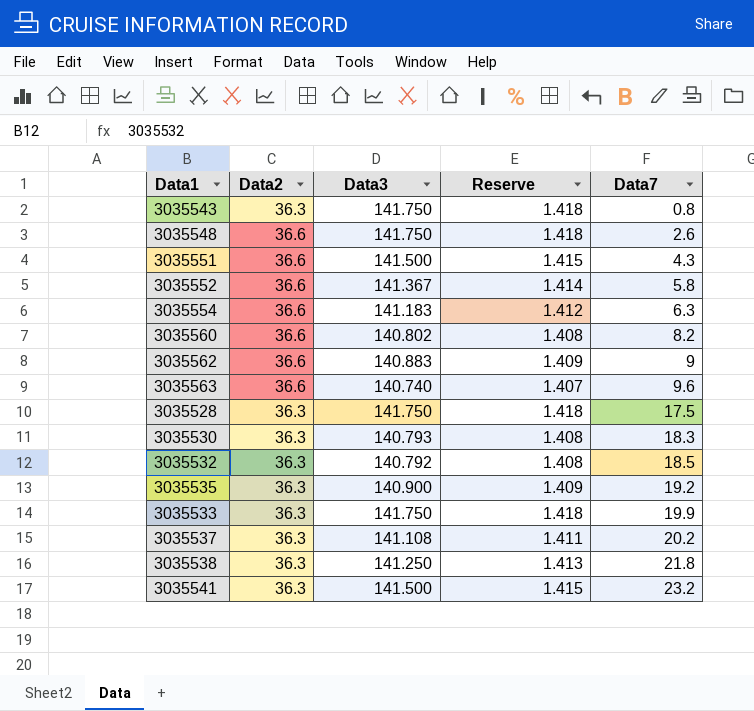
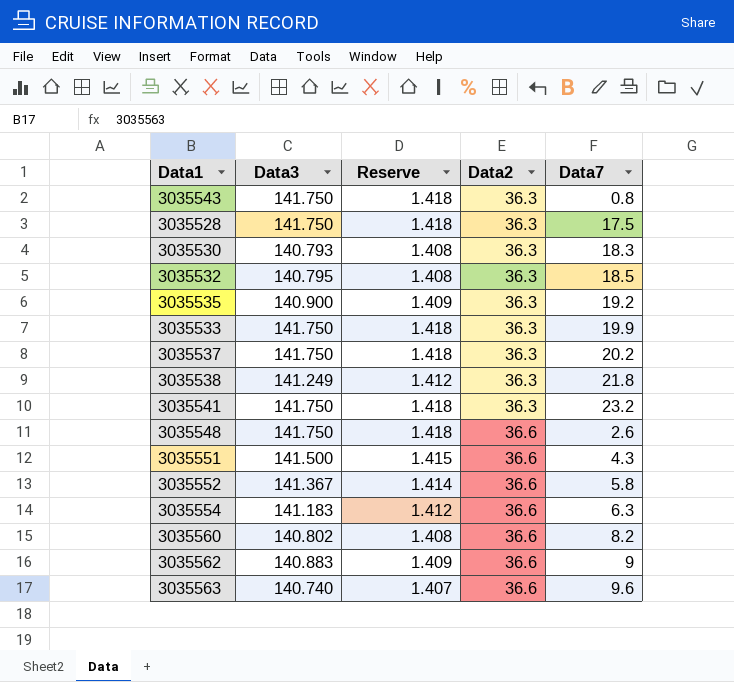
row order: Data7 ascending -> Data2 ascending
column Data2 | position: 2 -> 4
3035532 | Data3: 140.792 -> 140.795
3035537 | Data3: 141.108 -> 141.750
3035537 | Reserve: 1.411 -> 1.418
3035538 | Data3: 141.250 -> 141.249
3035538 | Reserve: 1.413 -> 1.412
3035541 | Data3: 141.500 -> 141.750
3035541 | Reserve: 1.415 -> 1.418

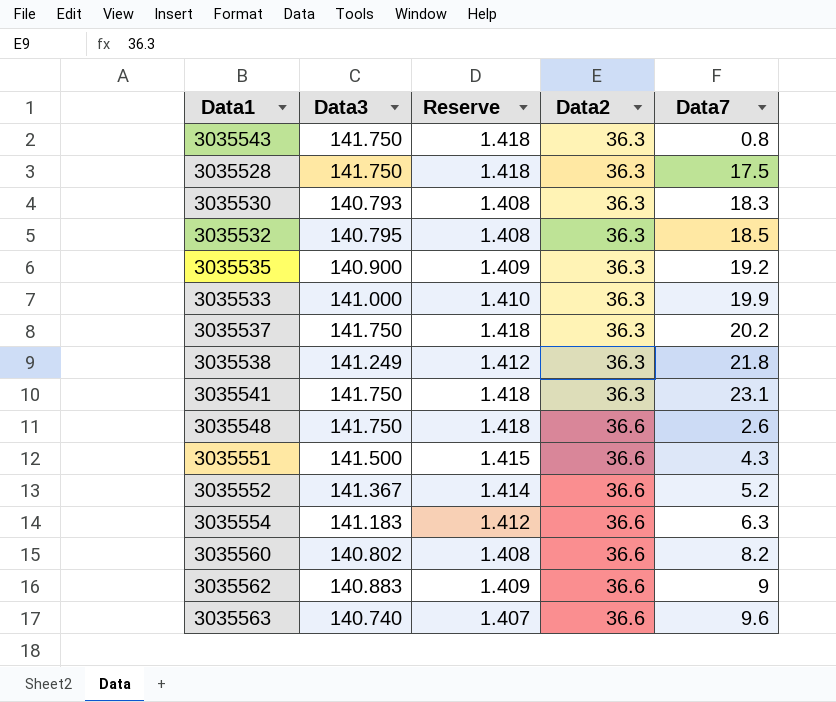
3035533 | Data3: 141.750 -> 141.000
3035533 | Reserve: 1.418 -> 1.410
3035541 | Data7: 23.2 -> 23.1
3035552 | Data7: 5.8 -> 5.2

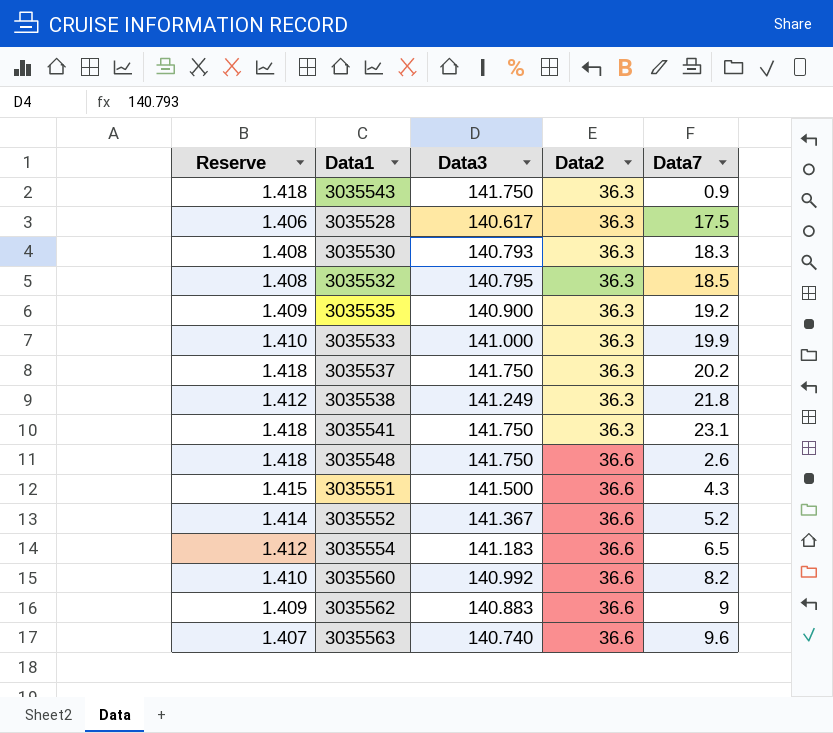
column Reserve | position: 3 -> 1
3035543 | Data7: 0.8 -> 0.9
3035528 | Reserve: 1.418 -> 1.406
3035528 | Data3: 141.750 -> 140.617
3035554 | Data7: 6.3 -> 6.5
3035560 | Reserve: 1.408 -> 1.410
3035560 | Data3: 140.802 -> 140.992

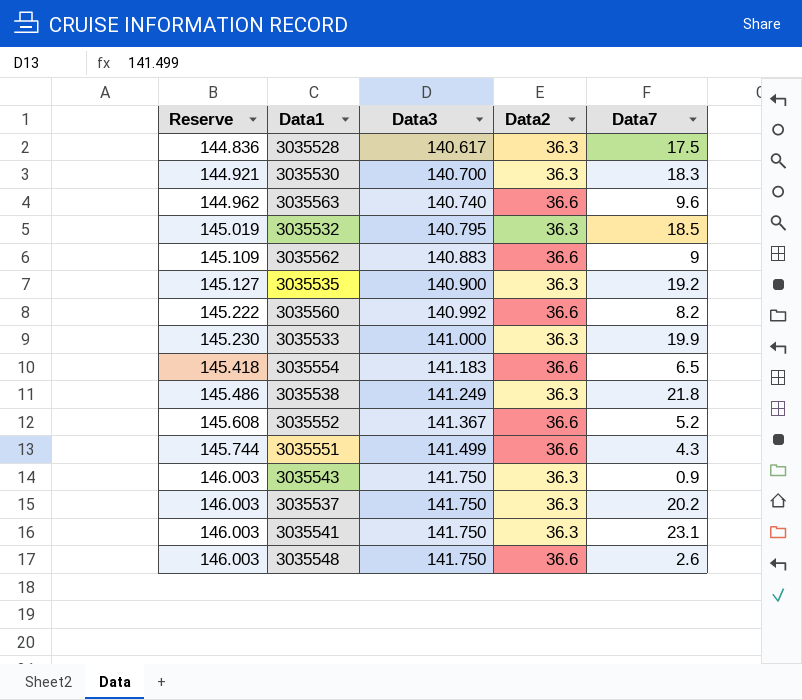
row order: Data2 ascending -> Reserve ascending
column Reserve | formula: [Data3] * 0.01 -> [Data3] * 1.03
3035530 | Data3: 140.793 -> 140.700
3035551 | Data3: 141.500 -> 141.499

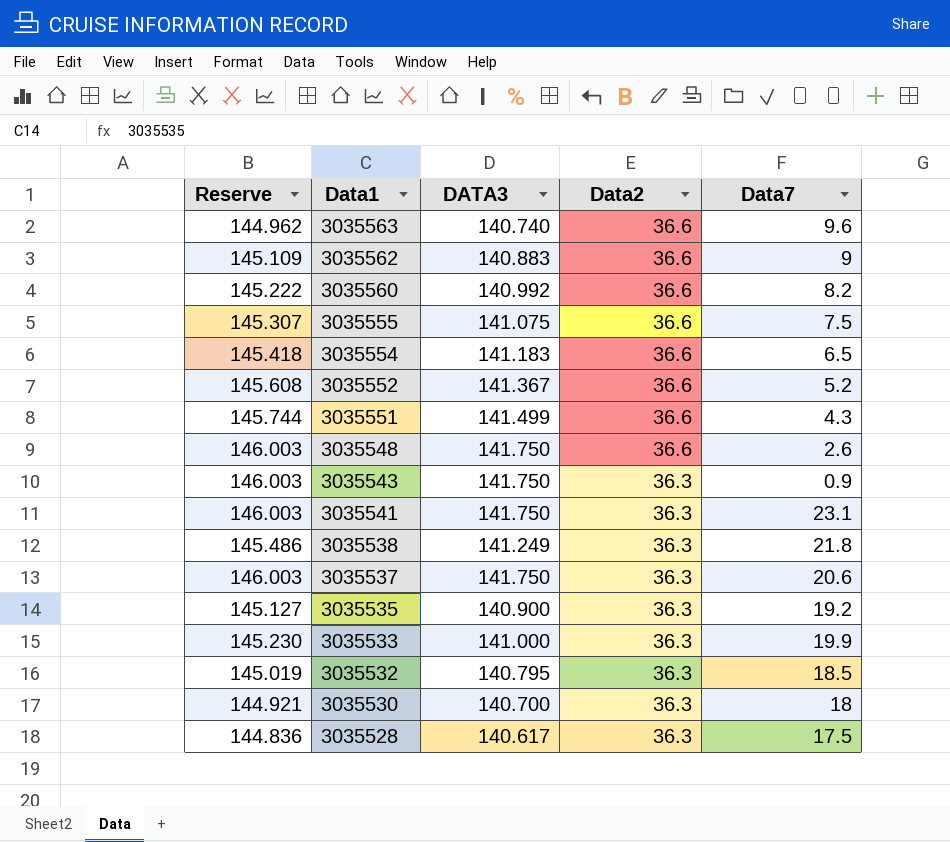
row order: Reserve ascending -> Data1 descending
column name: Data3 -> DATA3
row 3035555: none -> 145.307 | 141.075 | 36.6 | 7.5
3035537 | Data7: 20.2 -> 20.6
3035530 | Data7: 18.3 -> 18

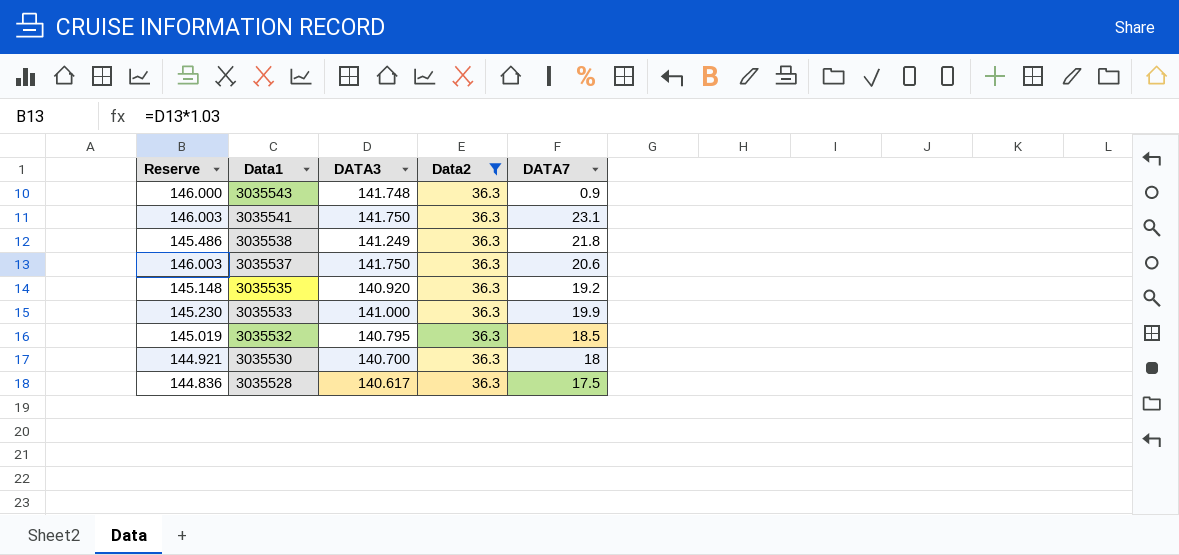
filter: none -> Data2 = 36.3
column name: Data7 -> DATA7
3035543 | Reserve: 146.003 -> 146.000
3035543 | DATA3: 141.750 -> 141.748
3035535 | Reserve: 145.127 -> 145.148
3035535 | DATA3: 140.900 -> 140.920

